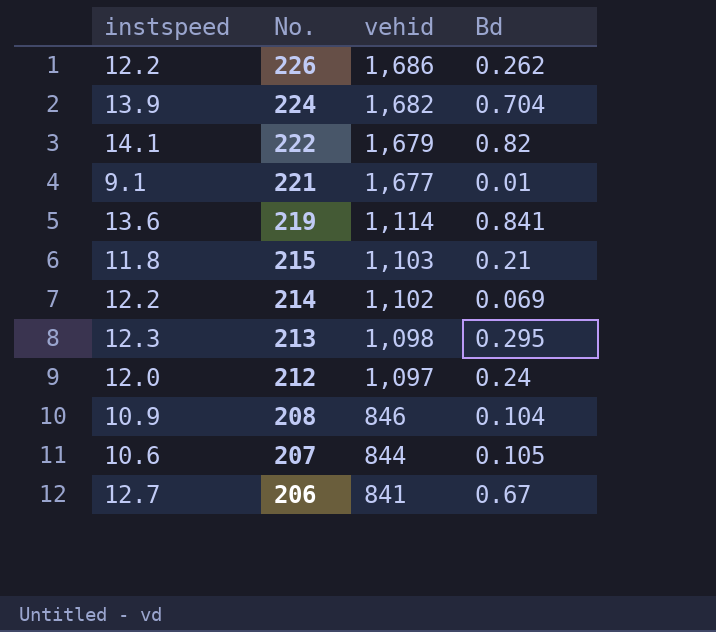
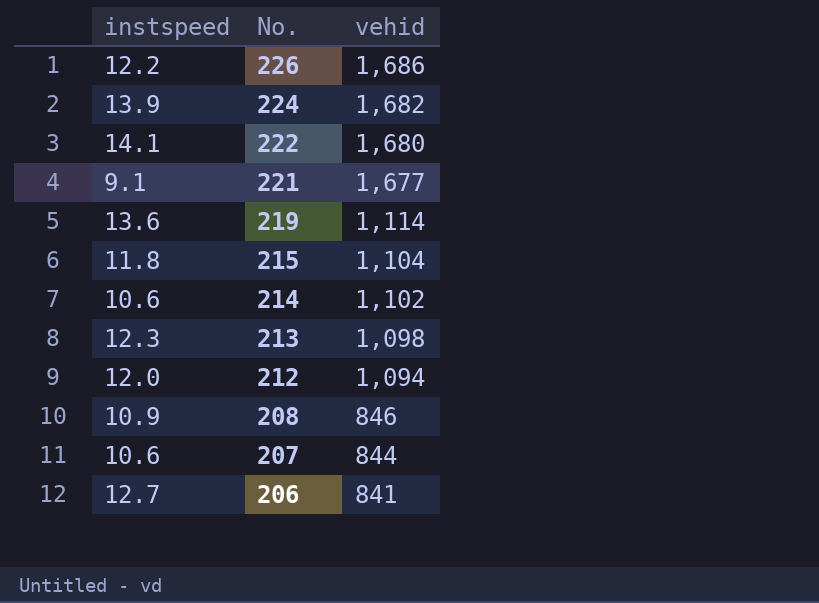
column Bd | position: 4 -> none
222 | vehid: 1,679 -> 1,680
215 | vehid: 1,103 -> 1,104
214 | instspeed: 12.2 -> 10.6
212 | vehid: 1,097 -> 1,094

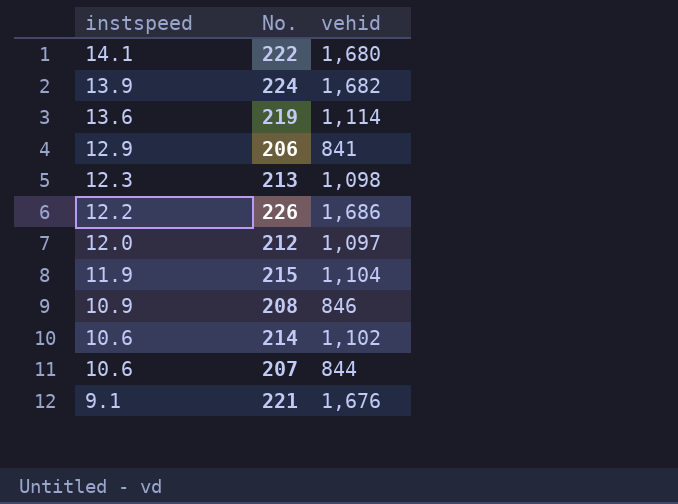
row order: No. descending -> instspeed descending
206 | instspeed: 12.7 -> 12.9
212 | vehid: 1,094 -> 1,097
215 | instspeed: 11.8 -> 11.9
221 | vehid: 1,677 -> 1,676

